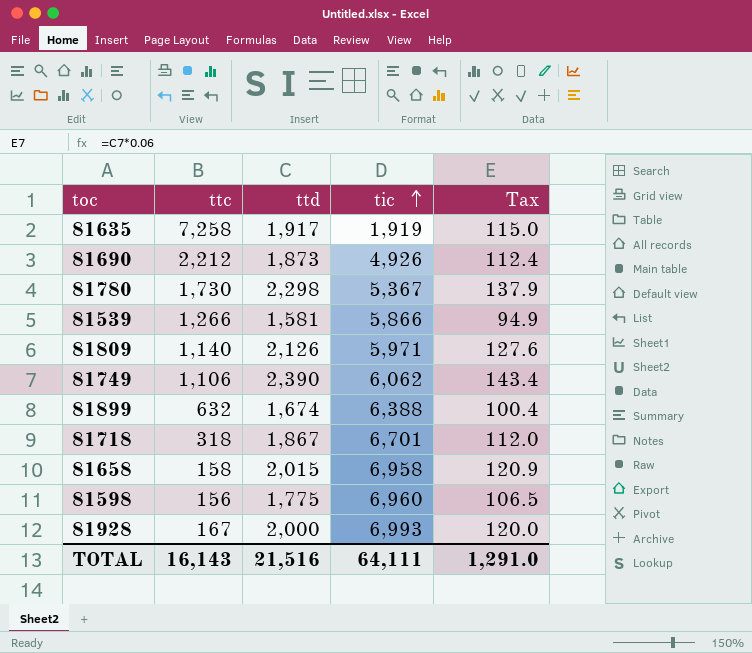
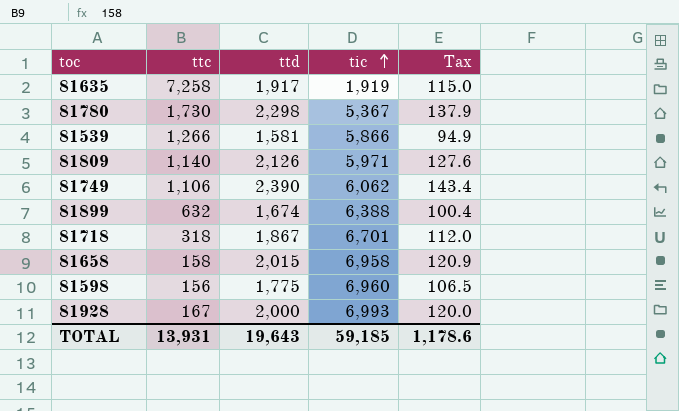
row 81690: 2,212 | 1,873 | 4,926 | 112.4 -> none
TOTAL | ttc: 16,143 -> 13,931
TOTAL | ttd: 21,516 -> 19,643
TOTAL | tic: 64,111 -> 59,185
TOTAL | Tax: 1,291.0 -> 1,178.6

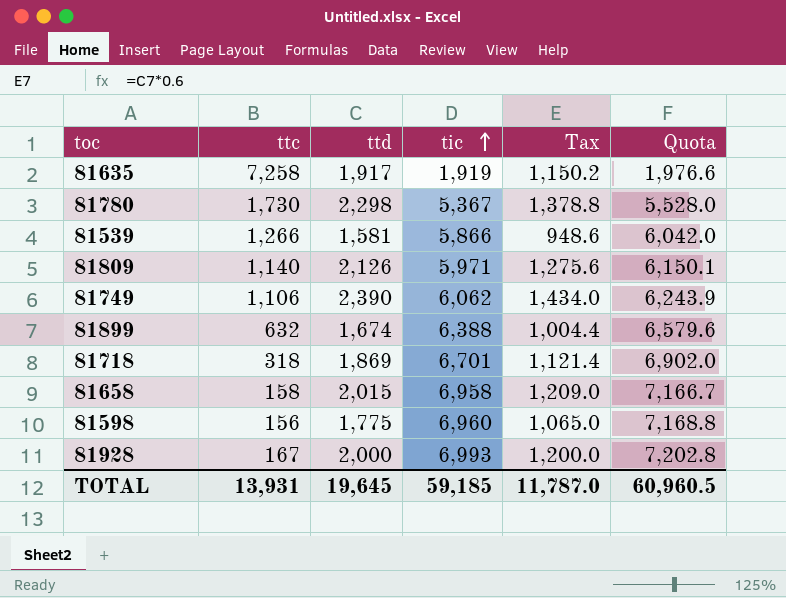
column Tax | formula: [ttd] * 0.06 -> [ttd] * 0.6
column Quota | formula: none -> [tic] * 1.03
81718 | ttd: 1,867 -> 1,869
TOTAL | ttd: 19,643 -> 19,645
TOTAL | Tax: 1,178.6 -> 11,787.0

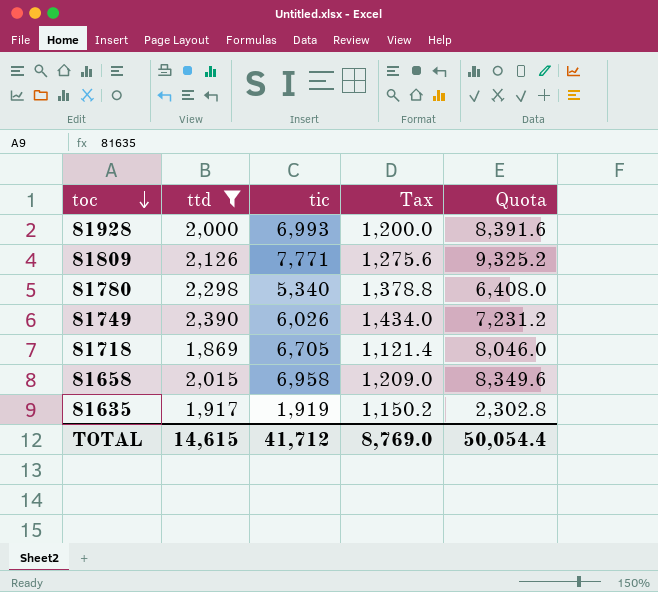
filter: none -> ttd >= 1,869
row order: tic ascending -> toc descending
column ttc | position: 2 -> none
column Quota | formula: [tic] * 1.03 -> [tic] * 1.2
81809 | tic: 5,971 -> 7,771
81780 | tic: 5,367 -> 5,340
81749 | tic: 6,062 -> 6,026
81718 | tic: 6,701 -> 6,705
TOTAL | ttd: 19,645 -> 14,615
TOTAL | tic: 59,185 -> 41,712
TOTAL | Tax: 11,787.0 -> 8,769.0
TOTAL | Quota: 60,960.5 -> 50,054.4

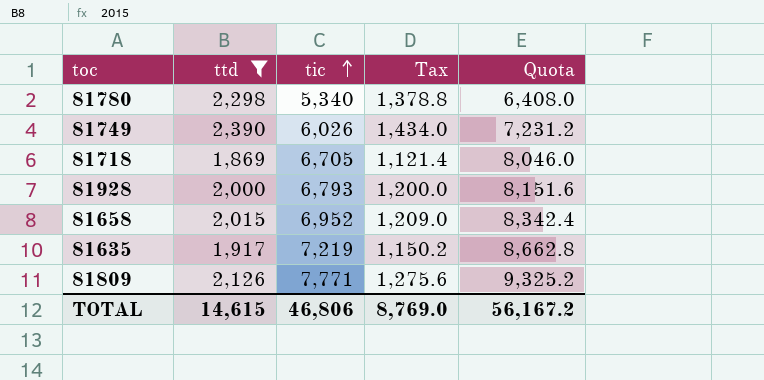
row order: toc descending -> tic ascending
81928 | tic: 6,993 -> 6,793
81928 | Quota: 8,391.6 -> 8,151.6
81658 | tic: 6,958 -> 6,952
81658 | Quota: 8,349.6 -> 8,342.4
81635 | tic: 1,919 -> 7,219
81635 | Quota: 2,302.8 -> 8,662.8
TOTAL | tic: 41,712 -> 46,806
TOTAL | Quota: 50,054.4 -> 56,167.2

